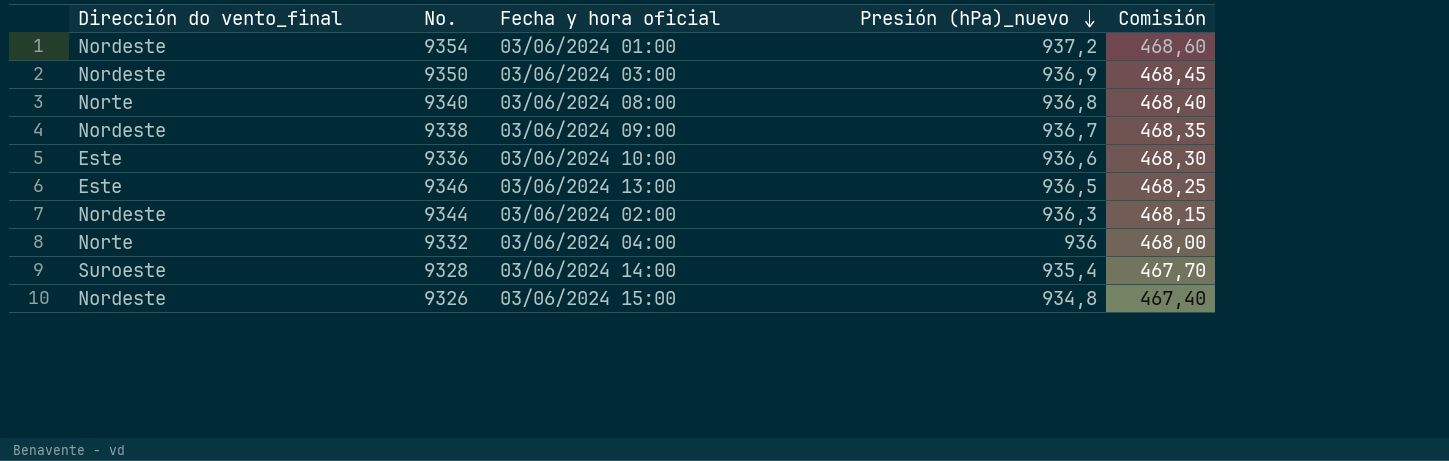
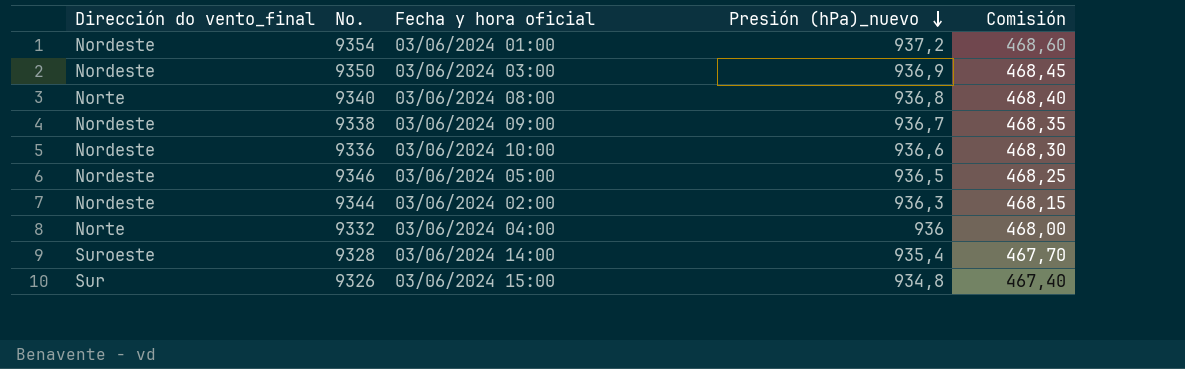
9336 | Dirección do vento_final: Este -> Nordeste
9346 | Dirección do vento_final: Este -> Nordeste
9346 | Fecha y hora oficial: 03/06/2024 13:00 -> 03/06/2024 05:00
9326 | Dirección do vento_final: Nordeste -> Sur

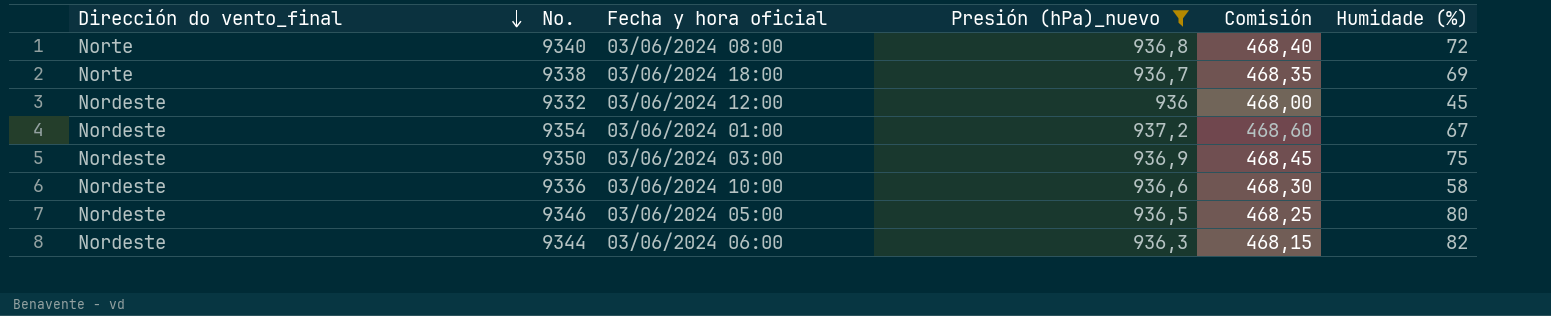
filter: none -> Presión (hPa)_nuevo >= 936
row order: Presión (hPa)_nuevo descending -> Dirección do vento_final descending
column Humidade (%) | position: none -> 6
9338 | Dirección do vento_final: Nordeste -> Norte
9338 | Fecha y hora oficial: 03/06/2024 09:00 -> 03/06/2024 18:00
9332 | Dirección do vento_final: Norte -> Nordeste
9332 | Fecha y hora oficial: 03/06/2024 04:00 -> 03/06/2024 12:00
9344 | Fecha y hora oficial: 03/06/2024 02:00 -> 03/06/2024 06:00

